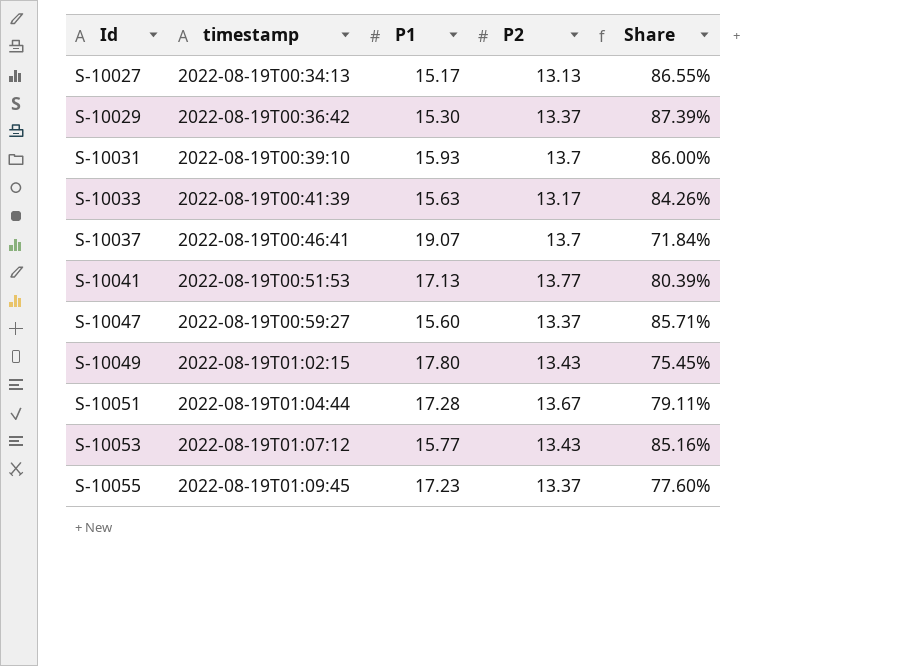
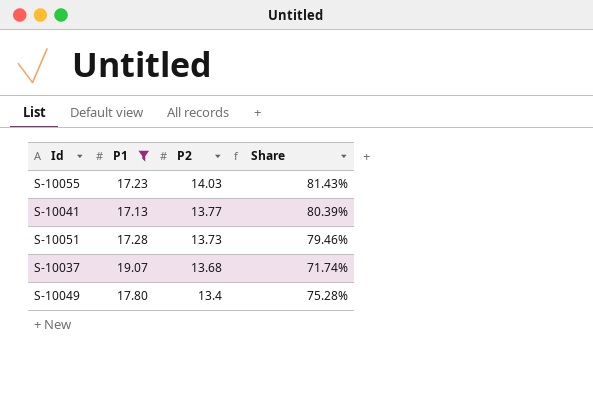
filter: none -> P1 >= 17.13
row order: Id ascending -> P2 descending
column timestamp | position: 2 -> none
S-10055 | P2: 13.37 -> 14.03
S-10055 | Share: 77.60% -> 81.43%
S-10051 | P2: 13.67 -> 13.73
S-10051 | Share: 79.11% -> 79.46%
S-10037 | P2: 13.7 -> 13.68
S-10037 | Share: 71.84% -> 71.74%
S-10049 | P2: 13.43 -> 13.4
S-10049 | Share: 75.45% -> 75.28%

